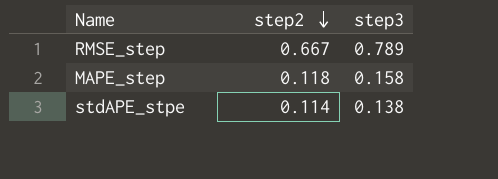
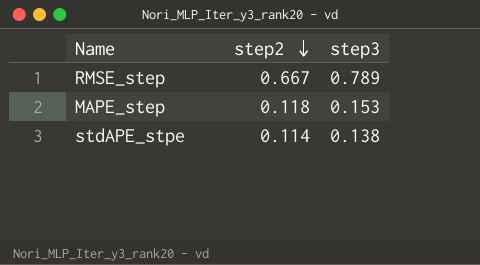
MAPE_step | step3: 0.158 -> 0.153

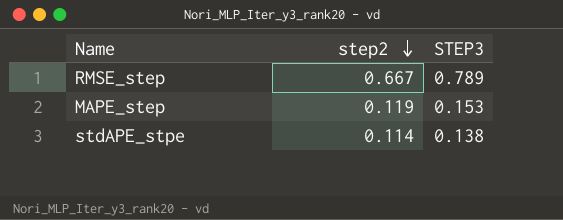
column name: step3 -> STEP3
MAPE_step | step2: 0.118 -> 0.119

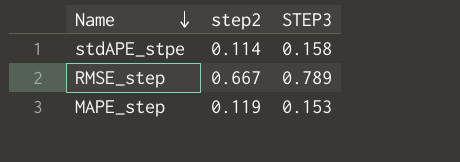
row order: step2 descending -> Name descending
stdAPE_stpe | STEP3: 0.138 -> 0.158

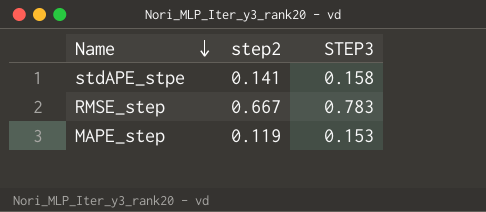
stdAPE_stpe | step2: 0.114 -> 0.141
RMSE_step | STEP3: 0.789 -> 0.783

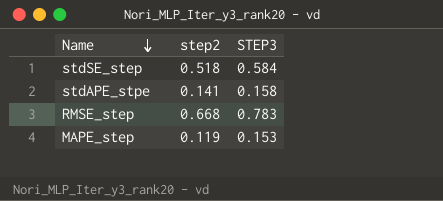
row stdSE_step: none -> 0.518 | 0.584
RMSE_step | step2: 0.667 -> 0.668

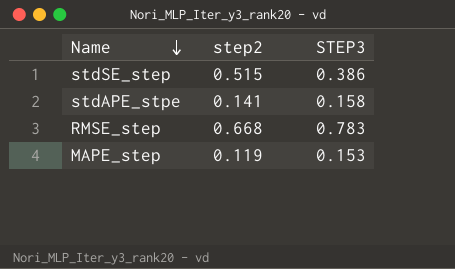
stdSE_step | step2: 0.518 -> 0.515
stdSE_step | STEP3: 0.584 -> 0.386

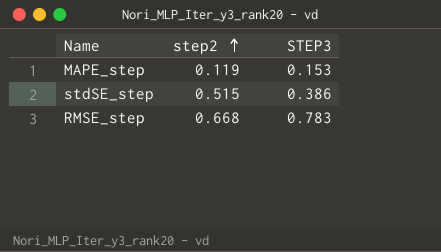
row order: Name descending -> step2 ascending
row stdAPE_stpe: 0.141 | 0.158 -> none

